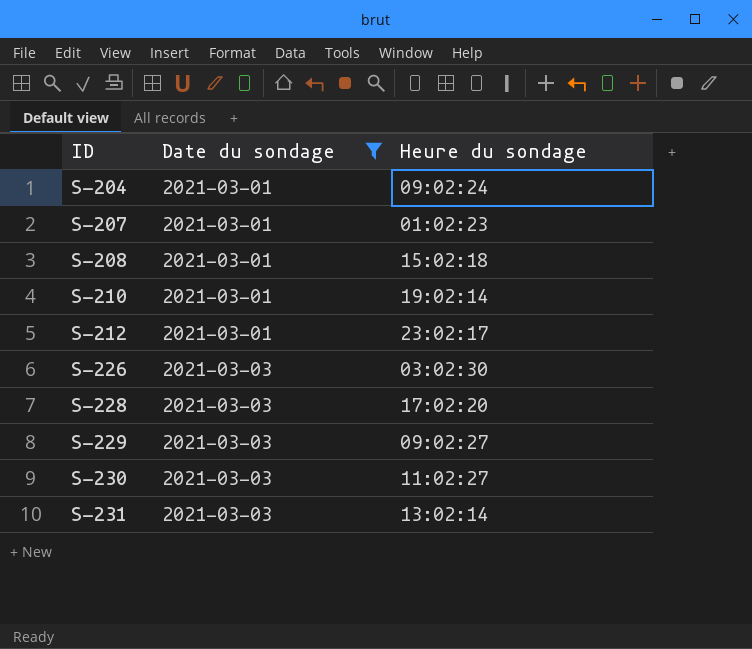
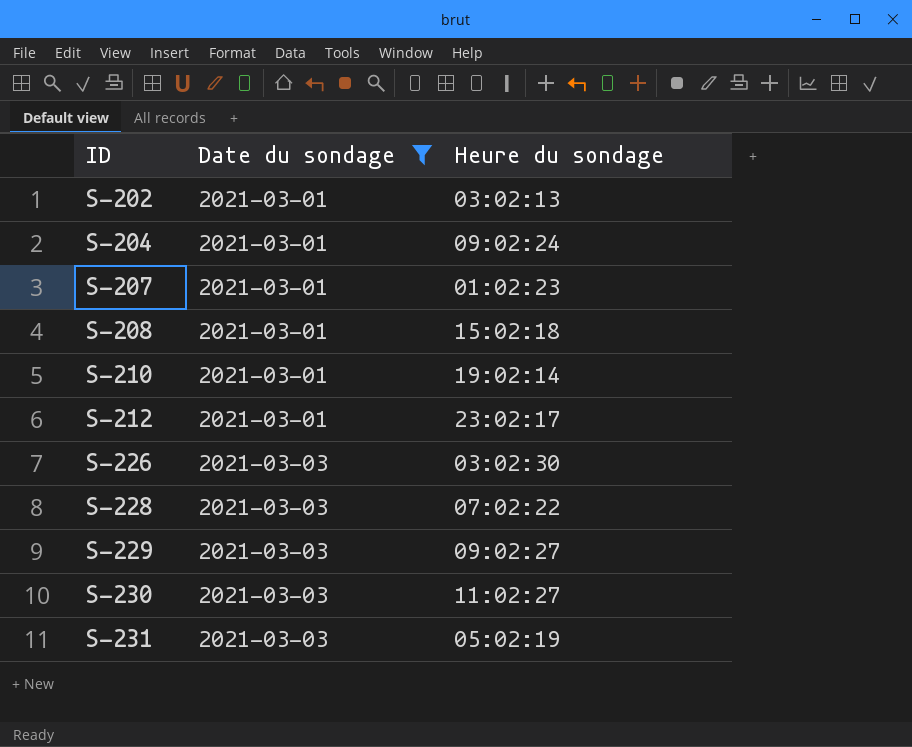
row S-202: none -> 2021-03-01 | 03:02:13
S-228 | Heure du sondage: 17:02:20 -> 07:02:22
S-231 | Heure du sondage: 13:02:14 -> 05:02:19

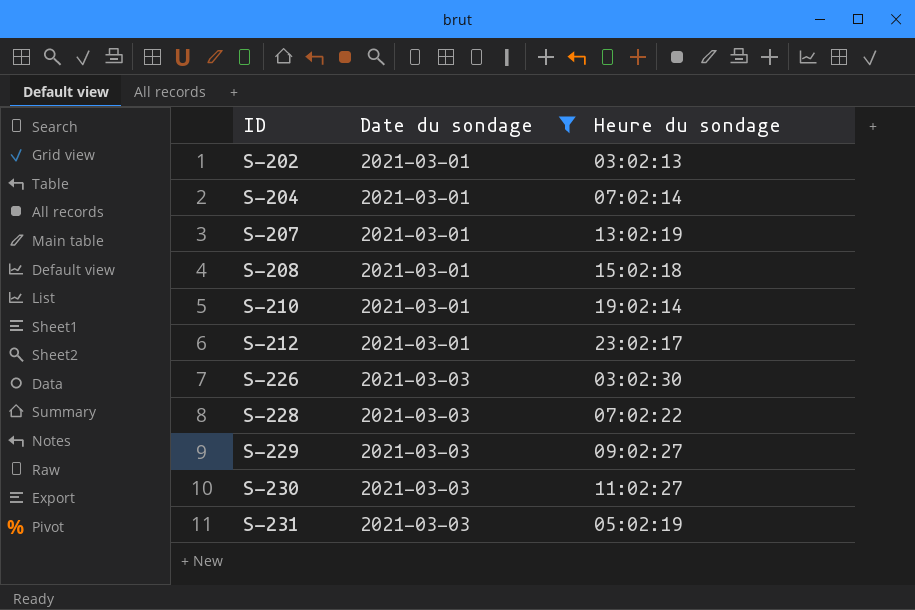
S-204 | Heure du sondage: 09:02:24 -> 07:02:14
S-207 | Heure du sondage: 01:02:23 -> 13:02:19

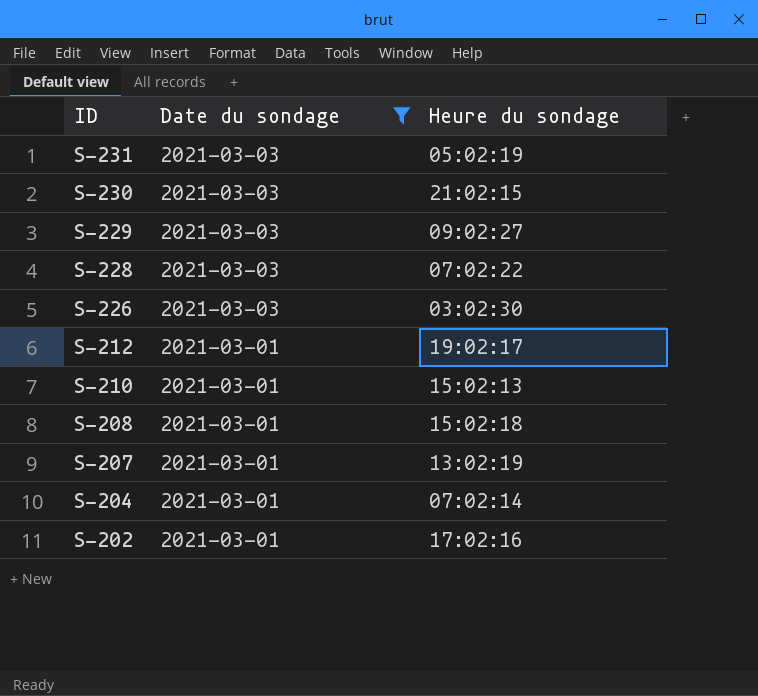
row order: ID ascending -> ID descending
S-230 | Heure du sondage: 11:02:27 -> 21:02:15
S-212 | Heure du sondage: 23:02:17 -> 19:02:17
S-210 | Heure du sondage: 19:02:14 -> 15:02:13
S-202 | Heure du sondage: 03:02:13 -> 17:02:16

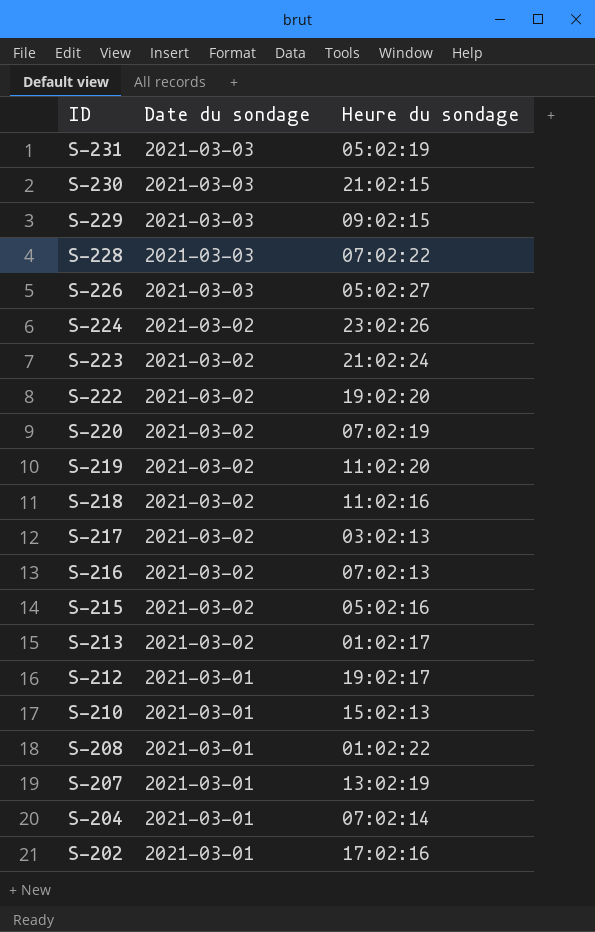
filter: Date du sondage != 2021-03-02 -> none
S-229 | Heure du sondage: 09:02:27 -> 09:02:15
S-226 | Heure du sondage: 03:02:30 -> 05:02:27
S-208 | Heure du sondage: 15:02:18 -> 01:02:22

